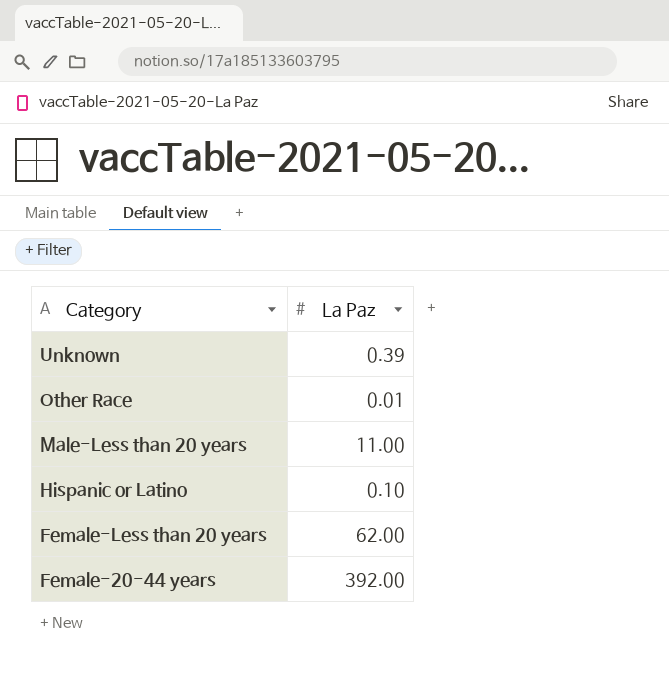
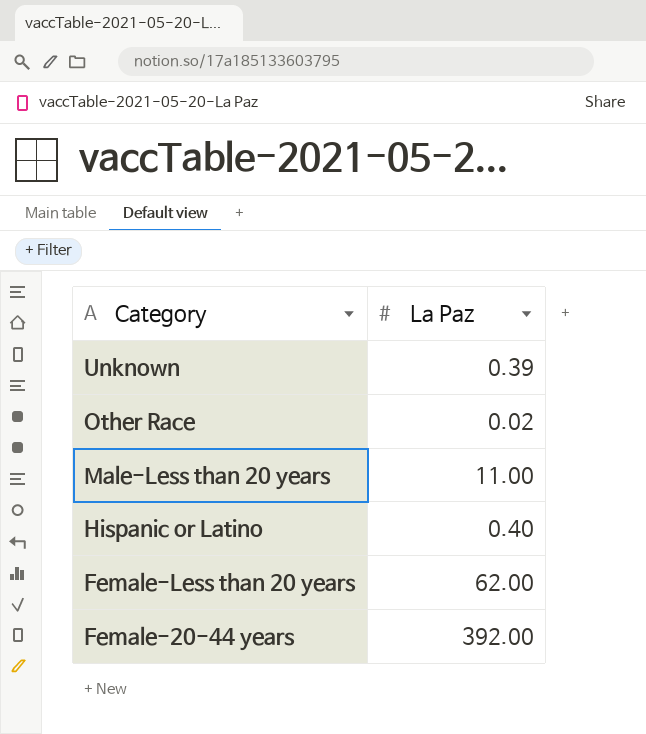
Other Race | La Paz: 0.01 -> 0.02
Hispanic or Latino | La Paz: 0.10 -> 0.40

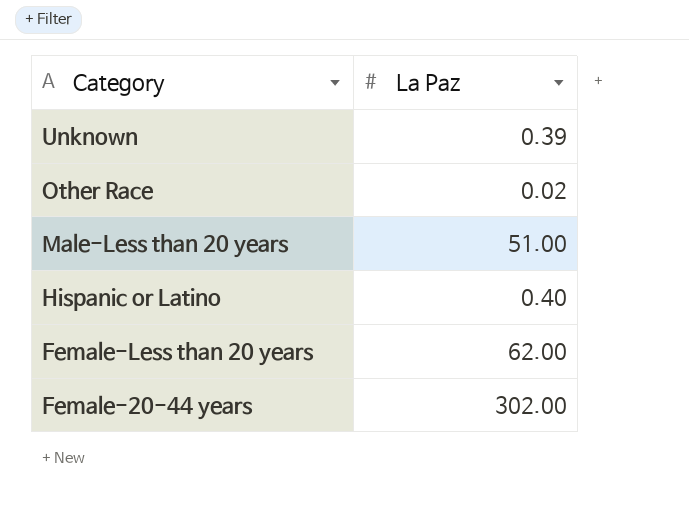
Male-Less than 20 years | La Paz: 11.00 -> 51.00
Female-20-44 years | La Paz: 392.00 -> 302.00

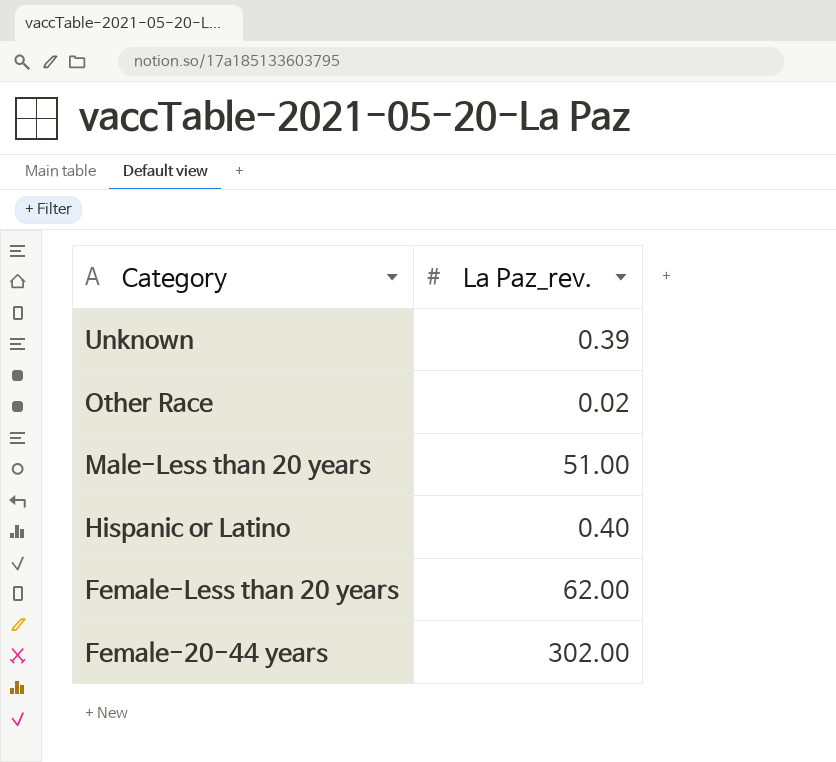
column name: La Paz -> La Paz_rev.

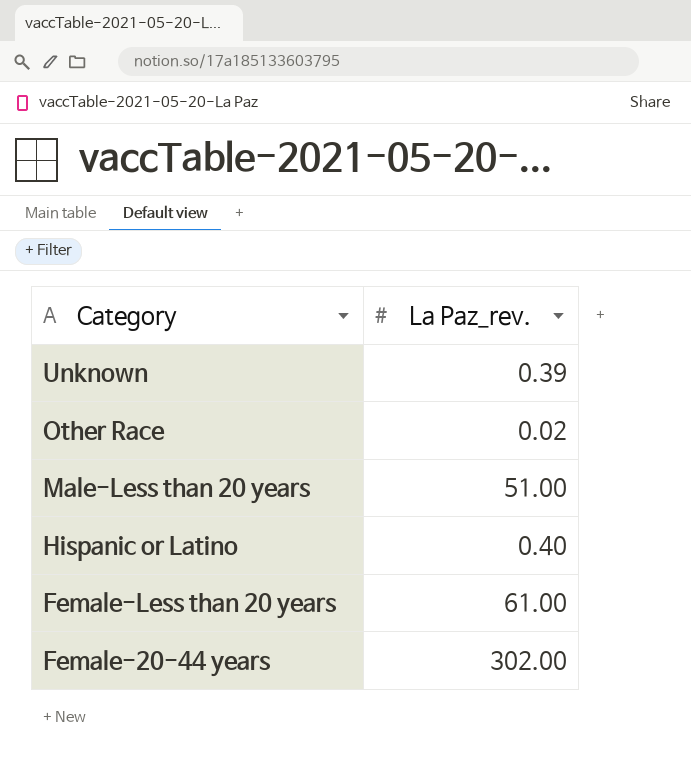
Female-Less than 20 years | La Paz_rev.: 62.00 -> 61.00

